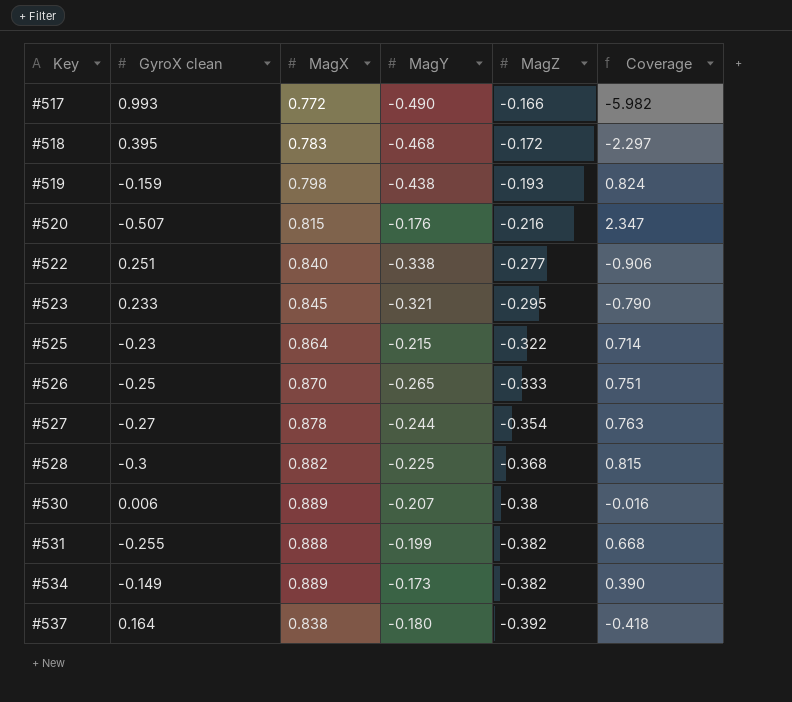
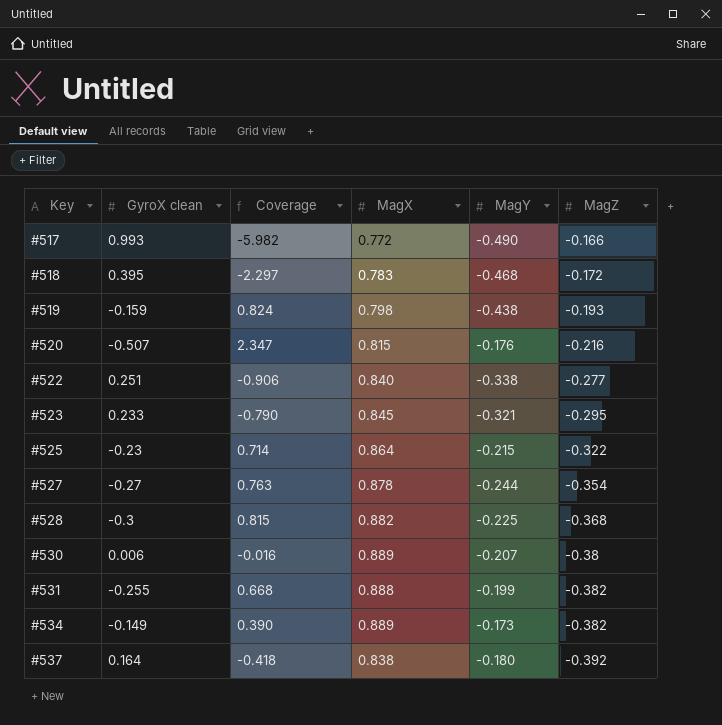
column Coverage | position: 6 -> 3
row #526: -0.25 | 0.870 | -0.265 | -0.333 | 0.751 -> none

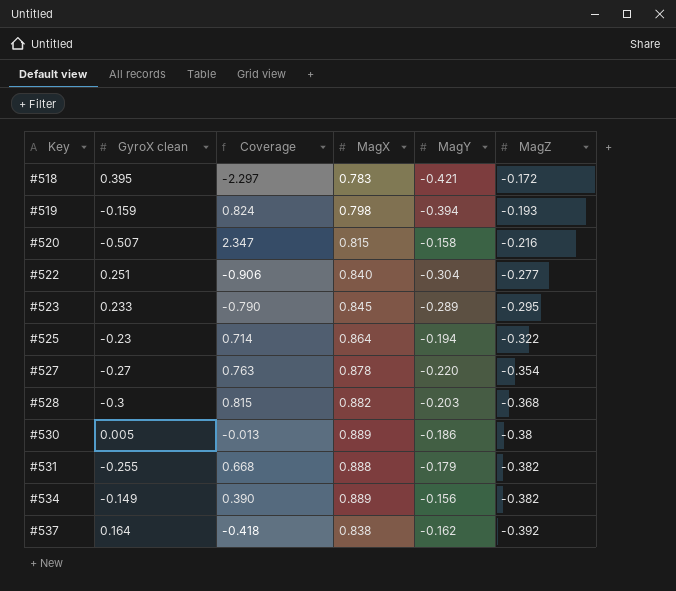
row #517: 0.993 | -5.982 | 0.772 | -0.490 | -0.166 -> none
#518 | MagY: -0.468 -> -0.421
#519 | MagY: -0.438 -> -0.394
#520 | MagY: -0.176 -> -0.158
#522 | MagY: -0.338 -> -0.304
#523 | MagY: -0.321 -> -0.289
#525 | MagY: -0.215 -> -0.194
#527 | MagY: -0.244 -> -0.220
#528 | MagY: -0.225 -> -0.203
#530 | GyroX clean: 0.006 -> 0.005
#530 | Coverage: -0.016 -> -0.013
#530 | MagY: -0.207 -> -0.186
#531 | MagY: -0.199 -> -0.179
#534 | MagY: -0.173 -> -0.156
#537 | MagY: -0.180 -> -0.162

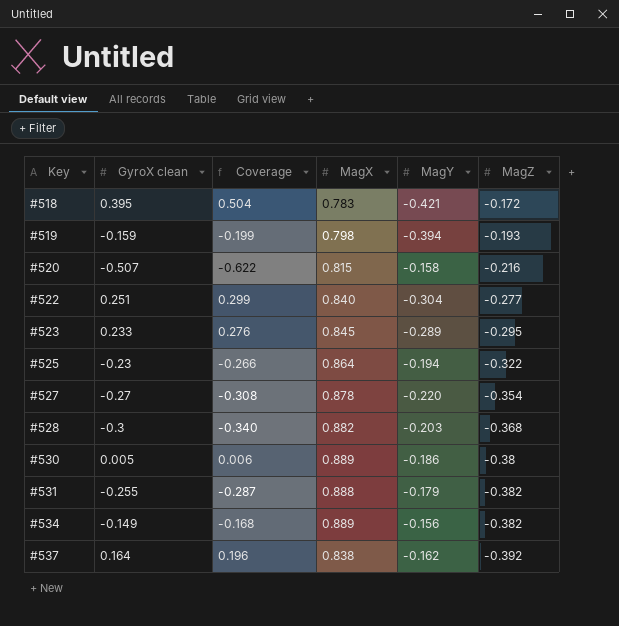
column Coverage | formula: [GyroX clean] / [MagZ] -> [GyroX clean] / [MagX]

